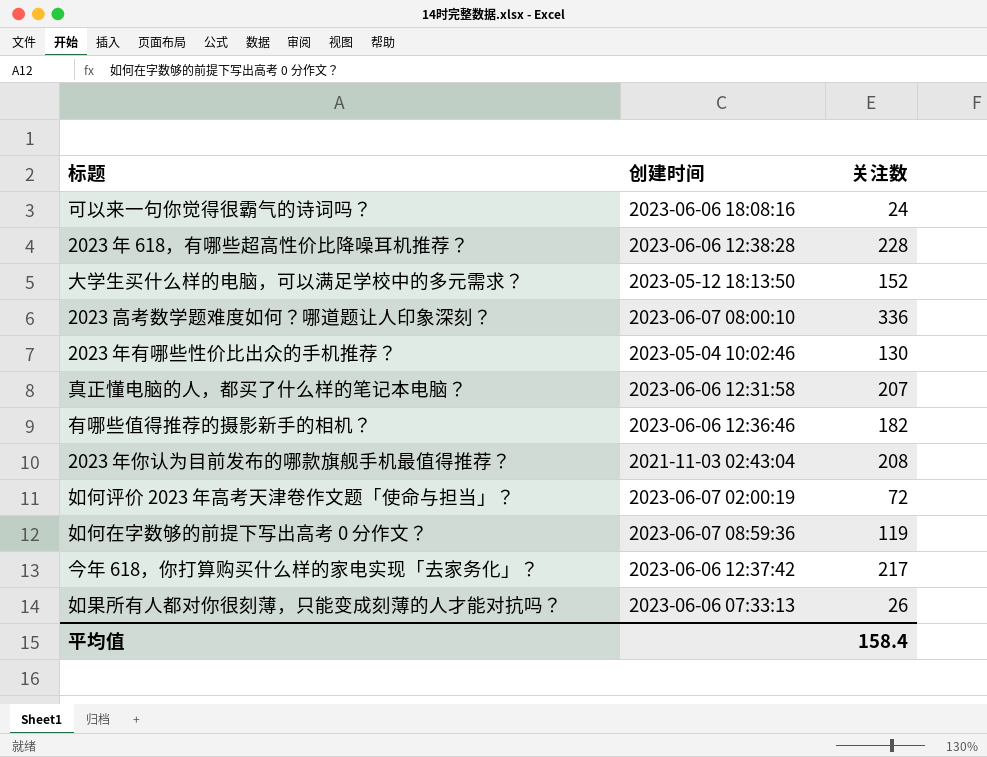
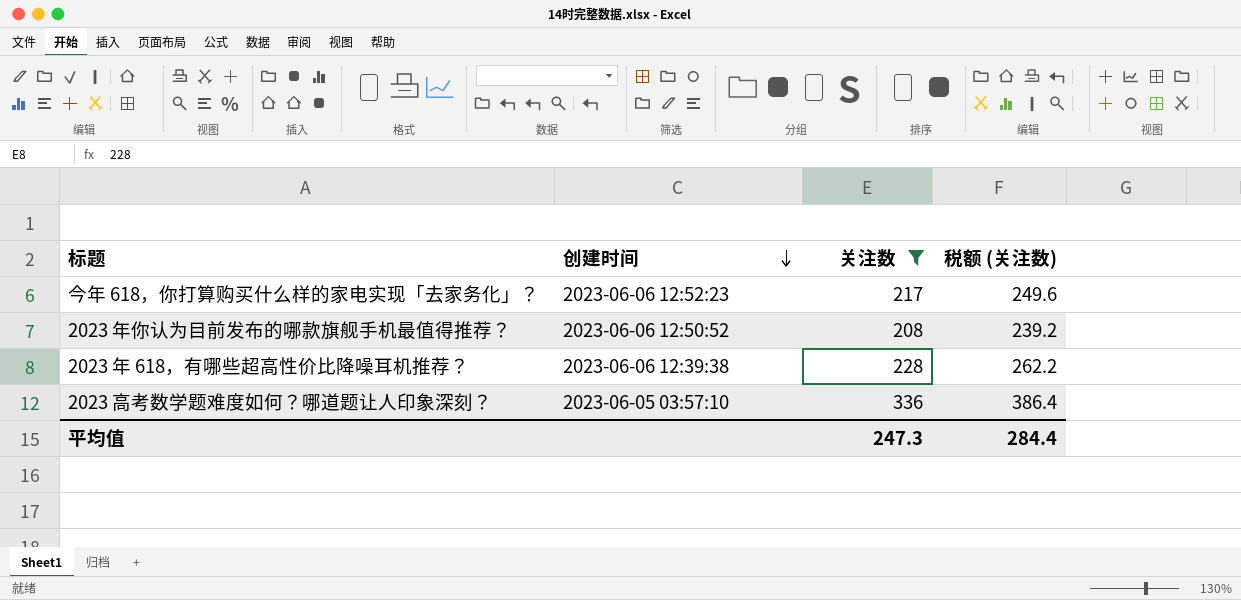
filter: none -> 关注数 >= 208
row order: none -> 创建时间 descending
column 税额 (关注数) | formula: none -> [关注数] * 1.15
今年 618，你打算购买什么样的家电实现「去家务化」？ | 创建时间: 2023-06-06 12:37:42 -> 2023-06-06 12:52:23
2023 年你认为目前发布的哪款旗舰手机最值得推荐？ | 创建时间: 2021-11-03 02:43:04 -> 2023-06-06 12:50:52
2023 年 618，有哪些超高性价比降噪耳机推荐？ | 创建时间: 2023-06-06 12:38:28 -> 2023-06-06 12:39:38
2023 高考数学题难度如何？哪道题让人印象深刻？ | 创建时间: 2023-06-07 08:00:10 -> 2023-06-05 03:57:10
平均值 | 关注数: 158.4 -> 247.3

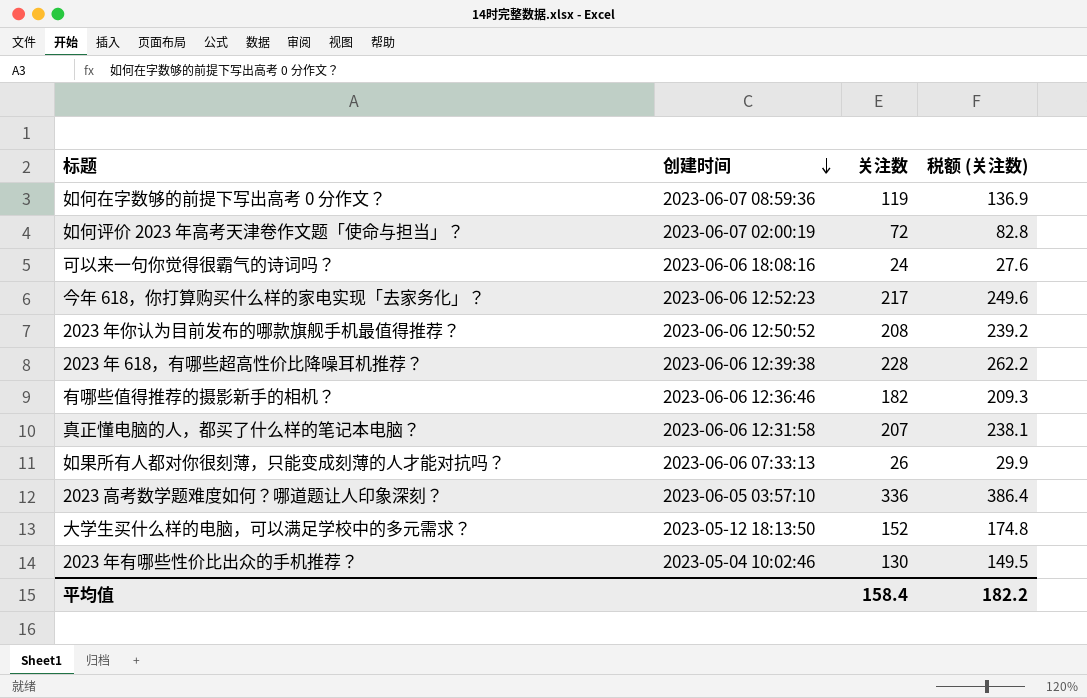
filter: 关注数 >= 208 -> none
平均值 | 关注数: 247.3 -> 158.4
平均值 | 税额 (关注数): 284.4 -> 182.2

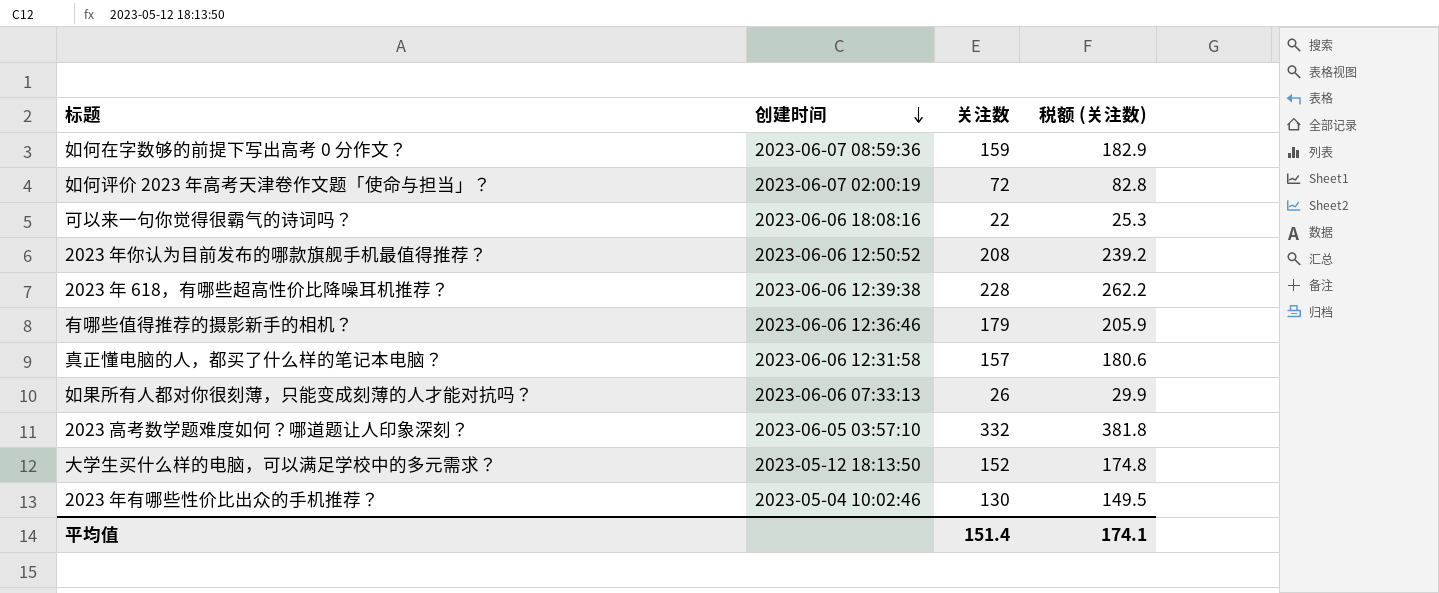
row 今年 618，你打算购买什么样的家电实现「去家务化」？: 2023-06-06 12:52:23 | 217 | 249.6 -> none
如何在字数够的前提下写出高考 0 分作文？ | 关注数: 119 -> 159
如何在字数够的前提下写出高考 0 分作文？ | 税额 (关注数): 136.9 -> 182.9
可以来一句你觉得很霸气的诗词吗？ | 关注数: 24 -> 22
可以来一句你觉得很霸气的诗词吗？ | 税额 (关注数): 27.6 -> 25.3
有哪些值得推荐的摄影新手的相机？ | 关注数: 182 -> 179
有哪些值得推荐的摄影新手的相机？ | 税额 (关注数): 209.3 -> 205.9
真正懂电脑的人，都买了什么样的笔记本电脑？ | 关注数: 207 -> 157
真正懂电脑的人，都买了什么样的笔记本电脑？ | 税额 (关注数): 238.1 -> 180.6
2023 高考数学题难度如何？哪道题让人印象深刻？ | 关注数: 336 -> 332
2023 高考数学题难度如何？哪道题让人印象深刻？ | 税额 (关注数): 386.4 -> 381.8
平均值 | 关注数: 158.4 -> 151.4
平均值 | 税额 (关注数): 182.2 -> 174.1

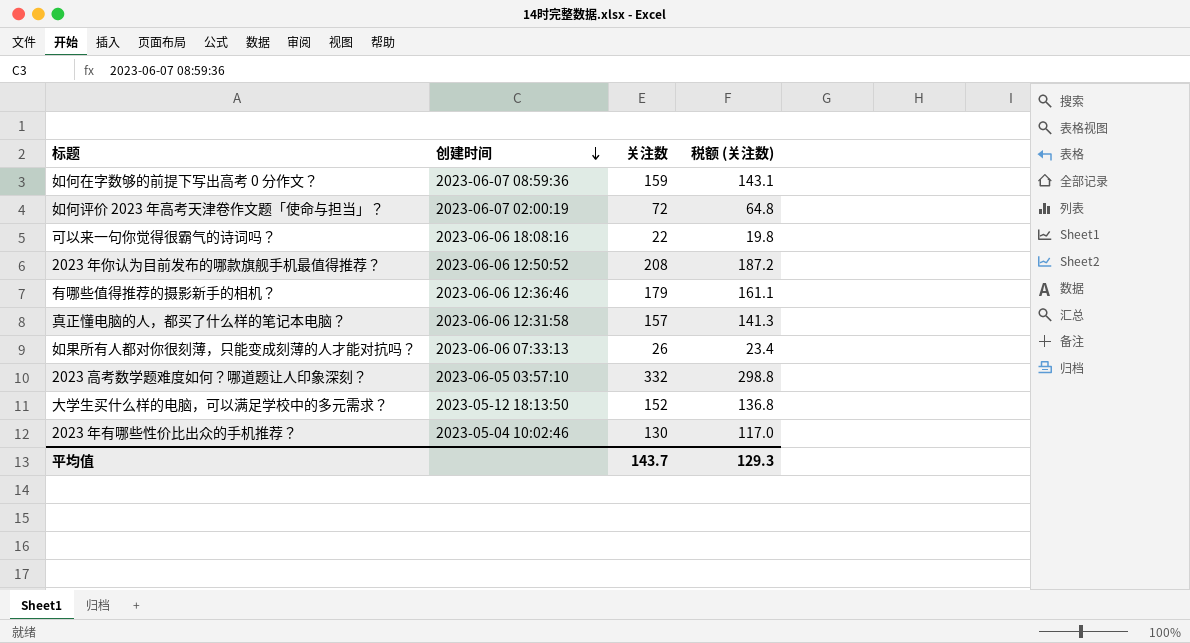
column 税额 (关注数) | formula: [关注数] * 1.15 -> [关注数] * 0.9
row 2023 年 618，有哪些超高性价比降噪耳机推荐？: 2023-06-06 12:39:38 | 228 | 262.2 -> none
平均值 | 关注数: 151.4 -> 143.7
平均值 | 税额 (关注数): 174.1 -> 129.3

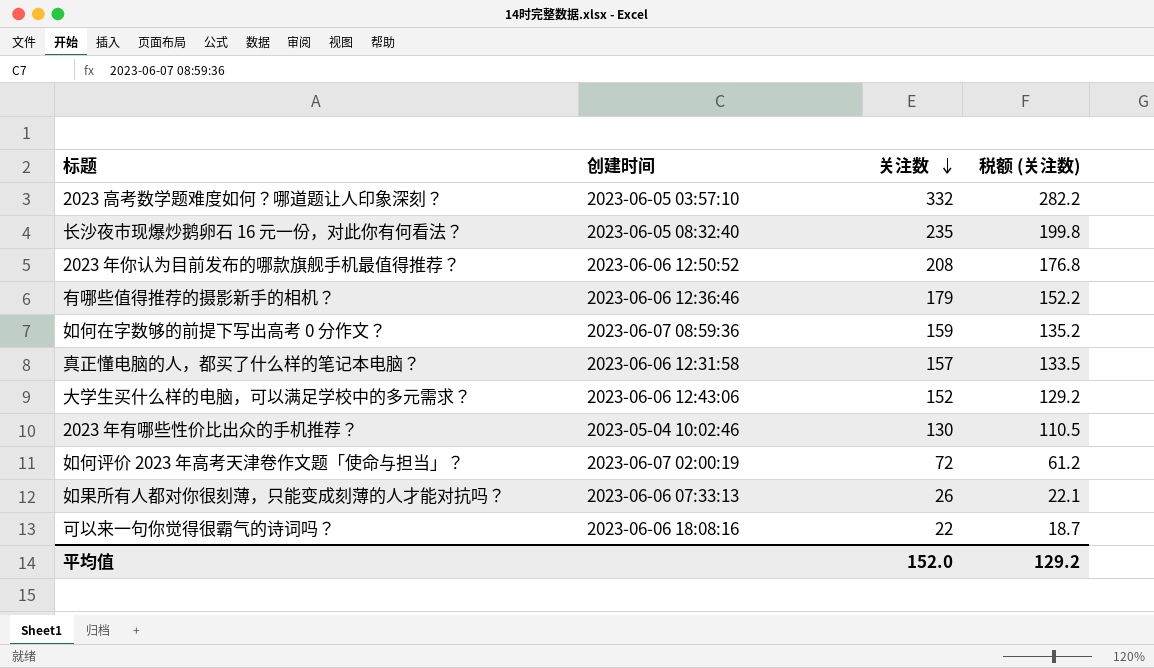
row order: 创建时间 descending -> 关注数 descending
column 税额 (关注数) | formula: [关注数] * 0.9 -> [关注数] * 0.85
row 长沙夜市现爆炒鹅卵石 16 元一份，对此你有何看法？: none -> 2023-06-05 08:32:40 | 235 | 199.8
大学生买什么样的电脑，可以满足学校中的多元需求？ | 创建时间: 2023-05-12 18:13:50 -> 2023-06-06 12:43:06
平均值 | 关注数: 143.7 -> 152.0
平均值 | 税额 (关注数): 129.3 -> 129.2

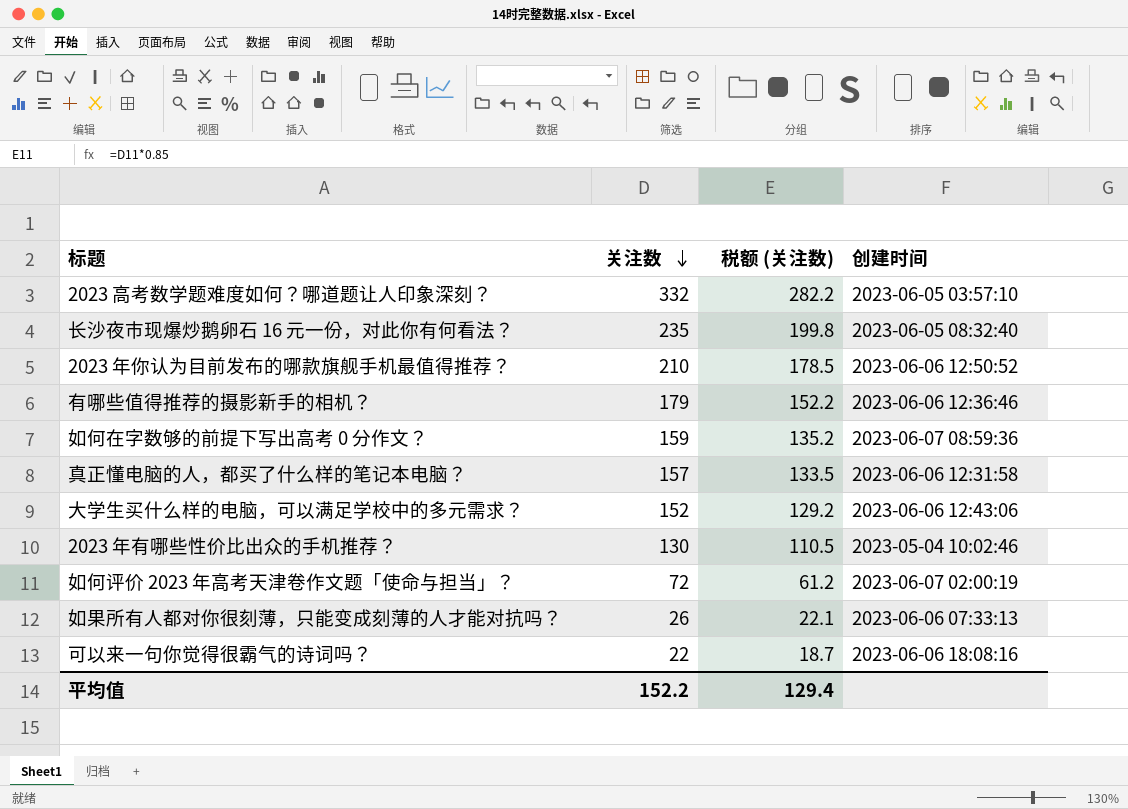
column 创建时间 | position: 2 -> 4
2023 年你认为目前发布的哪款旗舰手机最值得推荐？ | 关注数: 208 -> 210
2023 年你认为目前发布的哪款旗舰手机最值得推荐？ | 税额 (关注数): 176.8 -> 178.5
平均值 | 关注数: 152.0 -> 152.2
平均值 | 税额 (关注数): 129.2 -> 129.4

